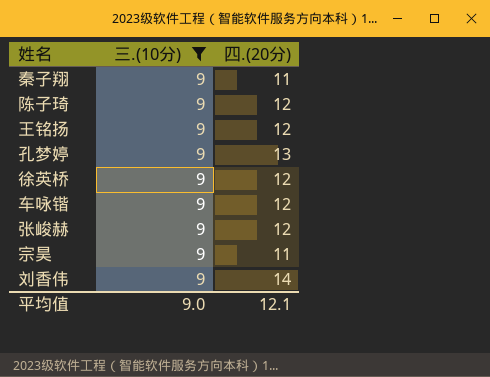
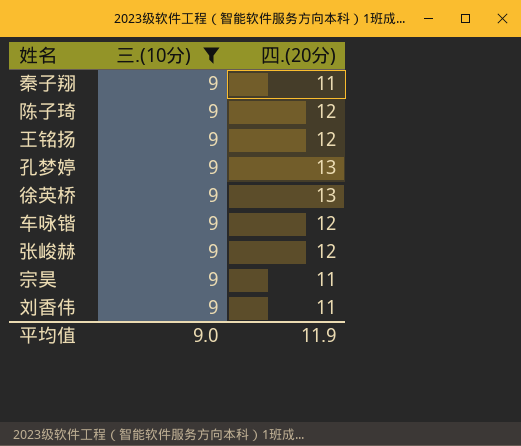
徐英桥 | 四.(20分): 12 -> 13
刘香伟 | 四.(20分): 14 -> 11
平均值 | 四.(20分): 12.1 -> 11.9

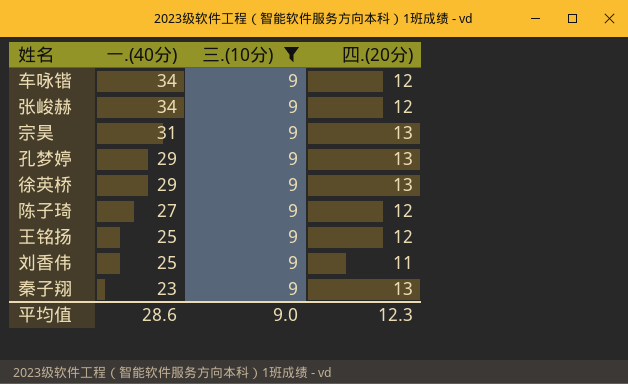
row order: none -> 一.(40分) descending
column 一.(40分) | position: none -> 2
宗昊 | 四.(20分): 11 -> 13
秦子翔 | 四.(20分): 11 -> 13
平均值 | 四.(20分): 11.9 -> 12.3

